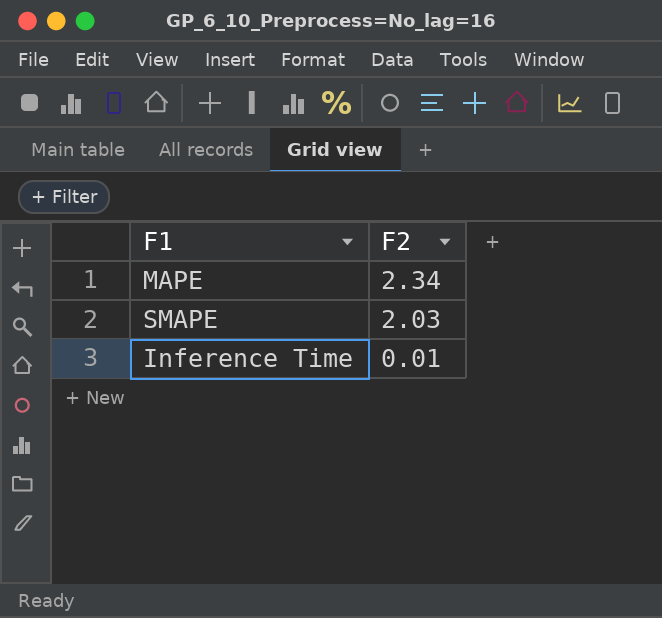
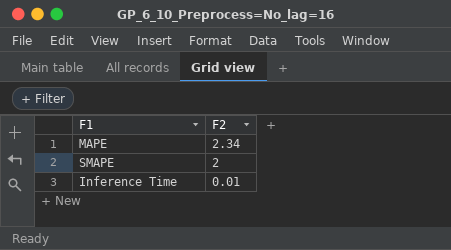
SMAPE | F2: 2.03 -> 2

